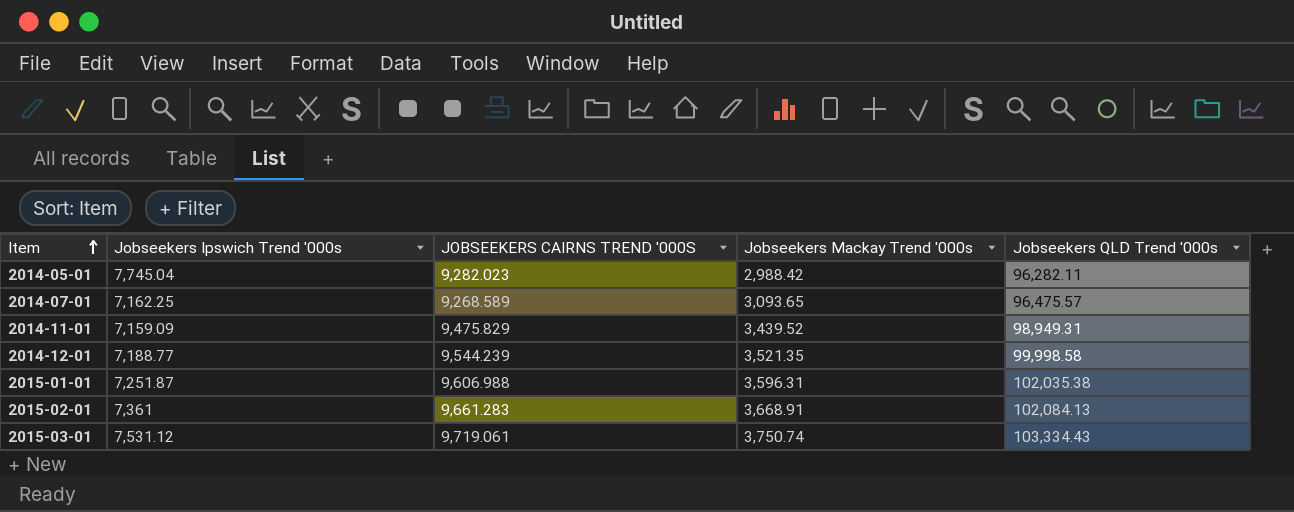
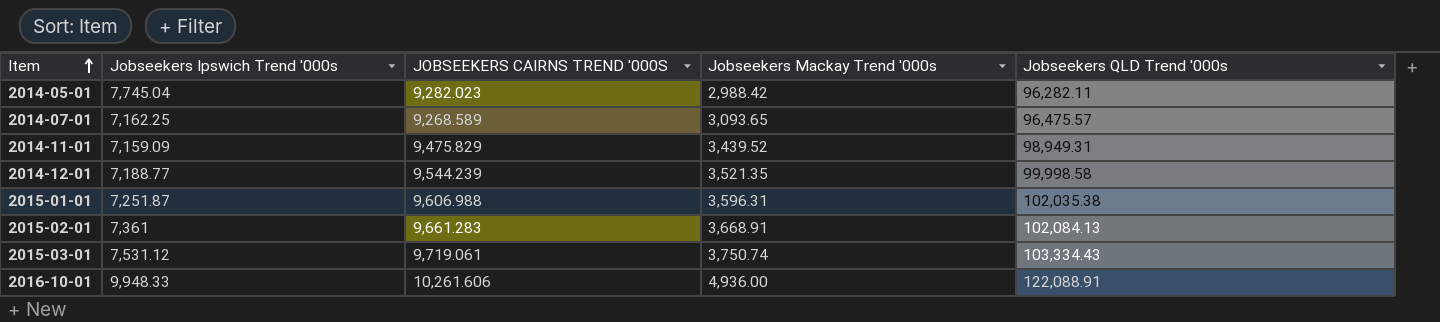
row 2016-10-01: none -> 9,948.33 | 10,261.606 | 4,936.00 | 122,088.91

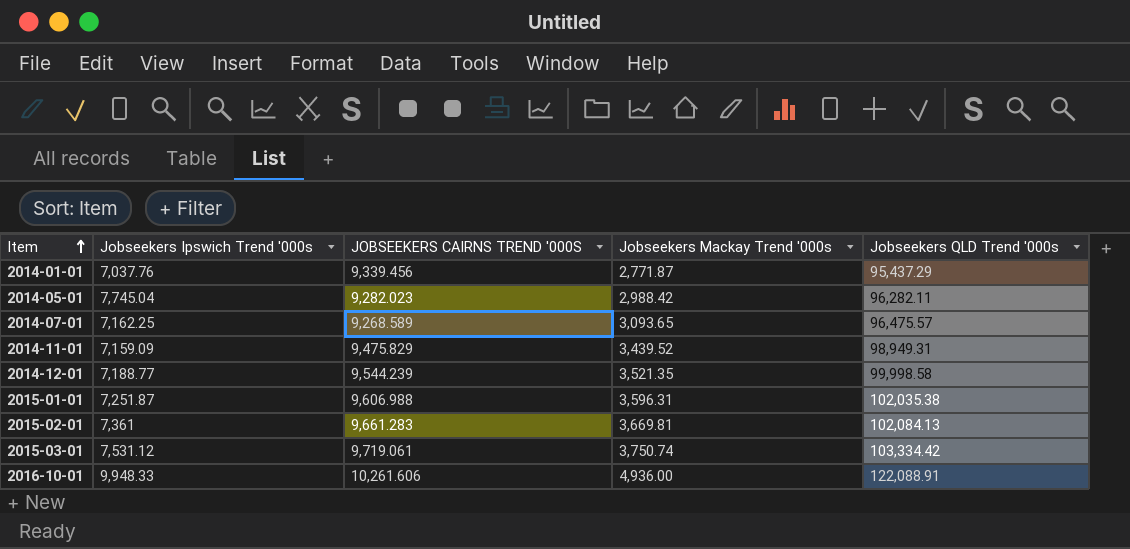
row 2014-01-01: none -> 7,037.76 | 9,339.456 | 2,771.87 | 95,437.29
2015-02-01 | Jobseekers Mackay Trend '000s: 3,668.91 -> 3,669.81
2015-03-01 | Jobseekers QLD Trend '000s: 103,334.43 -> 103,334.42

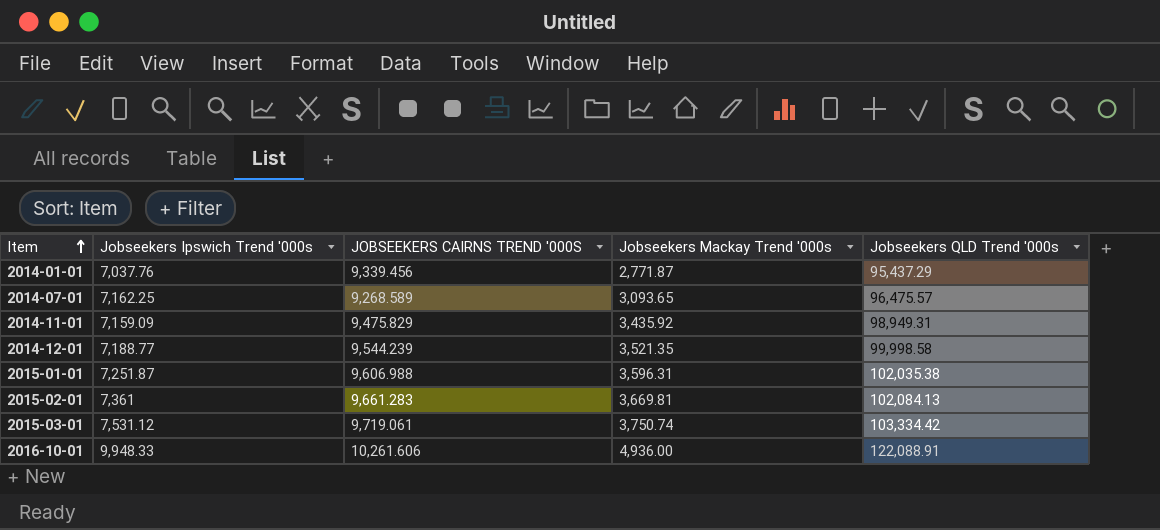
row 2014-05-01: 7,745.04 | 9,282.023 | 2,988.42 | 96,282.11 -> none
2014-11-01 | Jobseekers Mackay Trend '000s: 3,439.52 -> 3,435.92

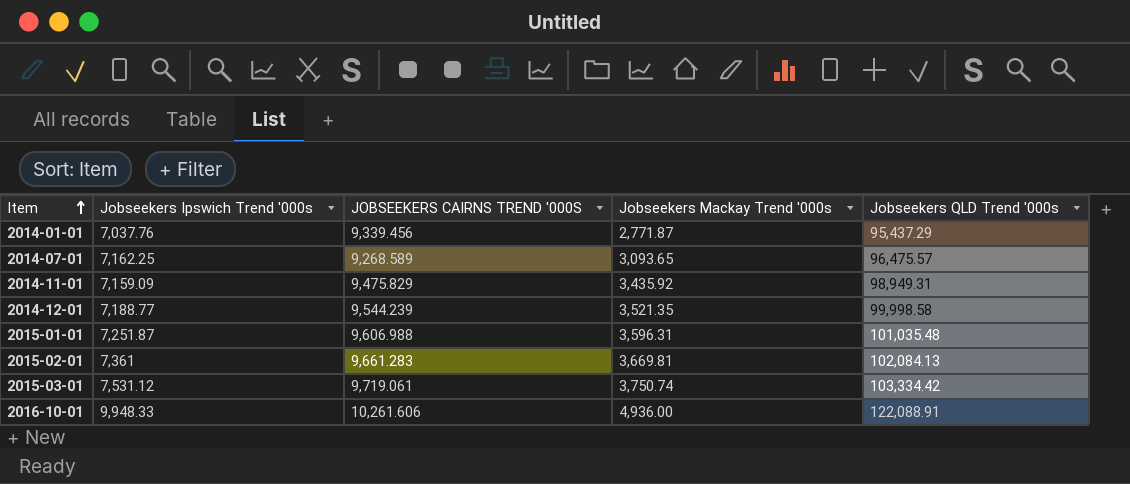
2015-01-01 | Jobseekers QLD Trend '000s: 102,035.38 -> 101,035.48

